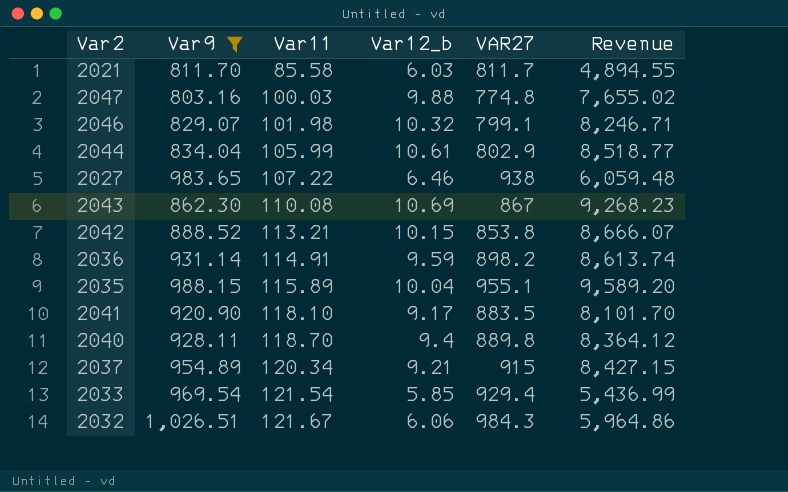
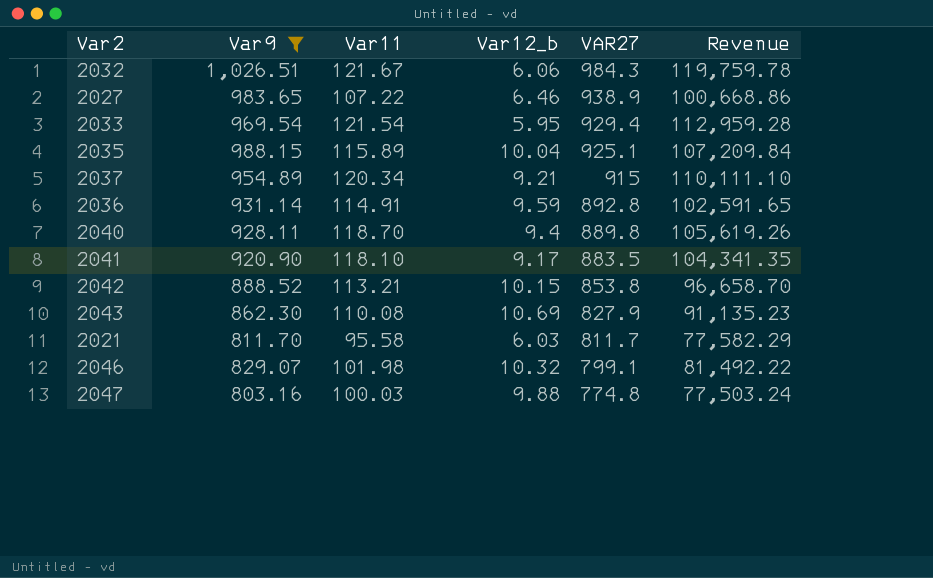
row order: Var11 ascending -> VAR27 descending
column Revenue | formula: [Var12_b] * [VAR27] -> [Var11] * [VAR27]
row 2044: 834.04 | 105.99 | 10.61 | 802.9 | 8,518.77 -> none
2027 | VAR27: 938 -> 938.9
2033 | Var12_b: 5.85 -> 5.95
2035 | VAR27: 955.1 -> 925.1
2036 | VAR27: 898.2 -> 892.8
2043 | VAR27: 867 -> 827.9
2021 | Var11: 85.58 -> 95.58

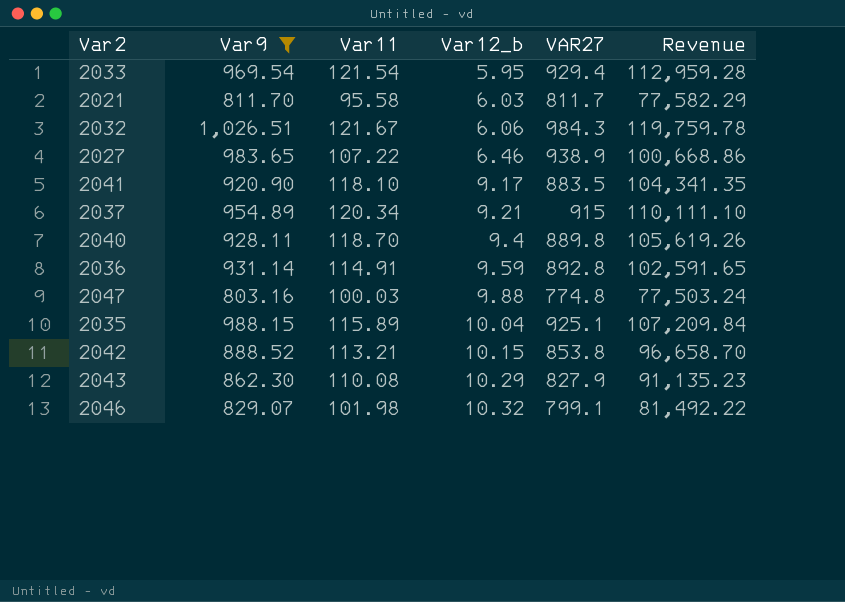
row order: VAR27 descending -> Var12_b ascending
2043 | Var12_b: 10.69 -> 10.29

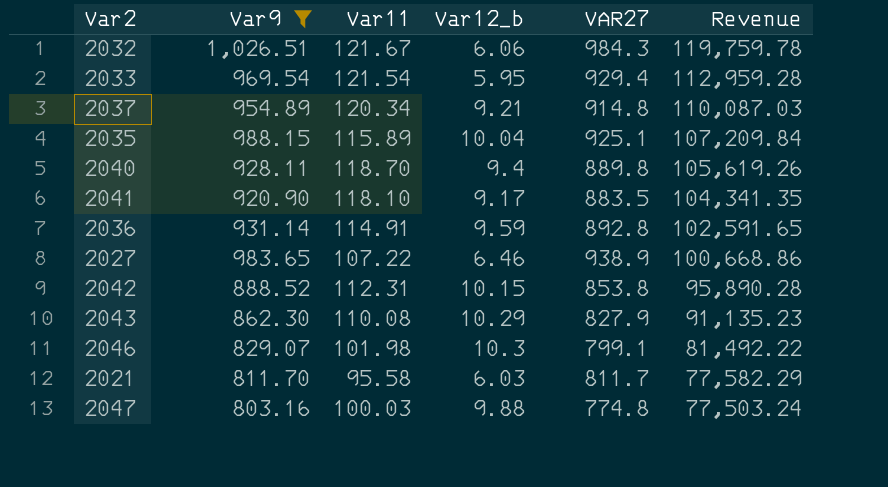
row order: Var12_b ascending -> Revenue descending
2037 | VAR27: 915 -> 914.8
2037 | Revenue: 110,111.10 -> 110,087.03
2042 | Var11: 113.21 -> 112.31
2042 | Revenue: 96,658.70 -> 95,890.28
2046 | Var12_b: 10.32 -> 10.3

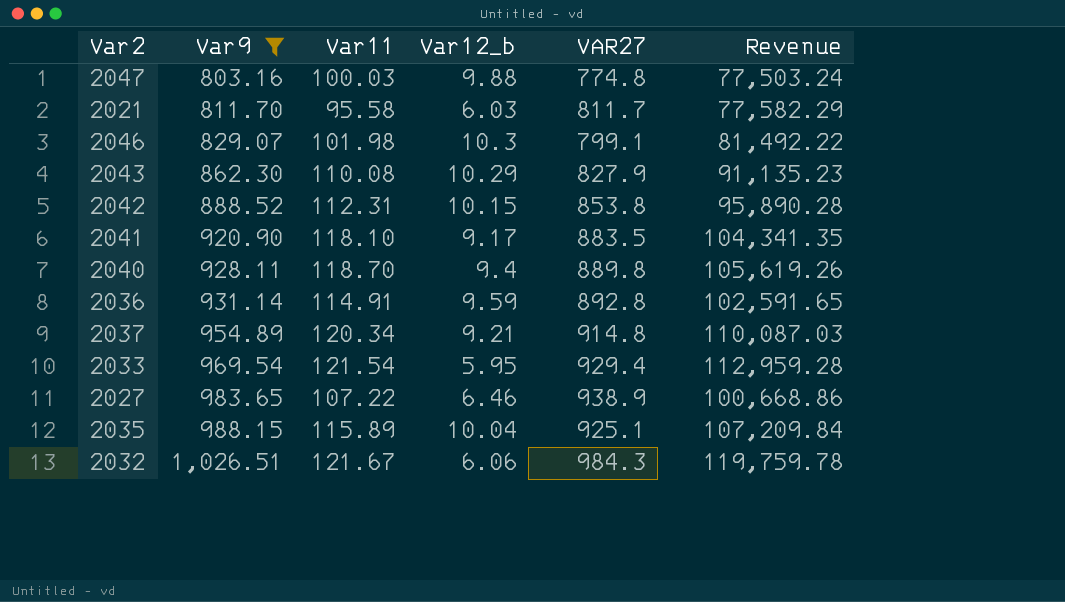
row order: Revenue descending -> Var9 ascending

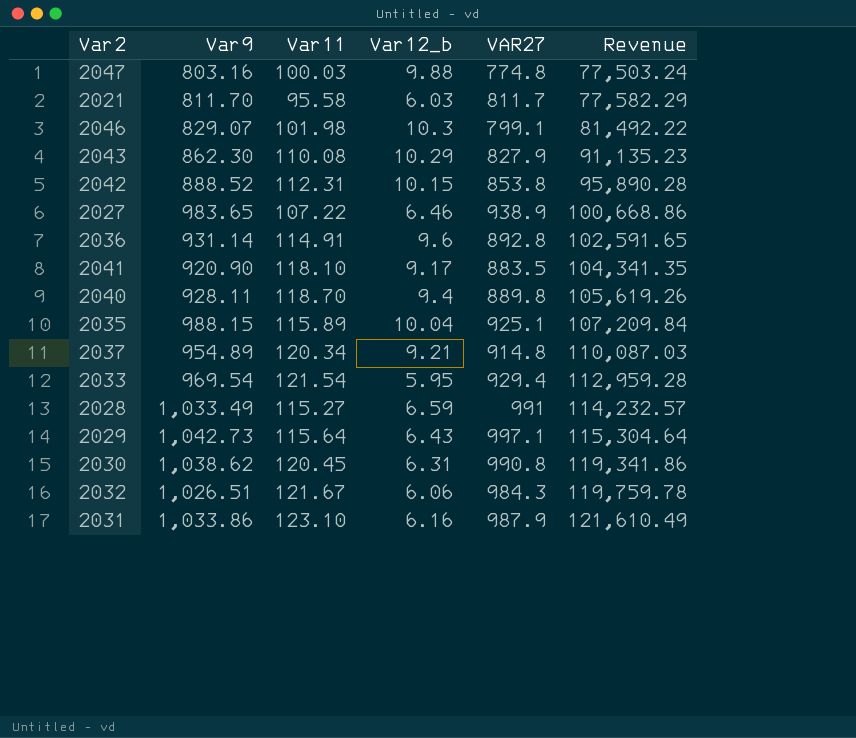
filter: Var9 <= 1,026.51 -> none
row order: Var9 ascending -> Revenue ascending
2036 | Var12_b: 9.59 -> 9.6

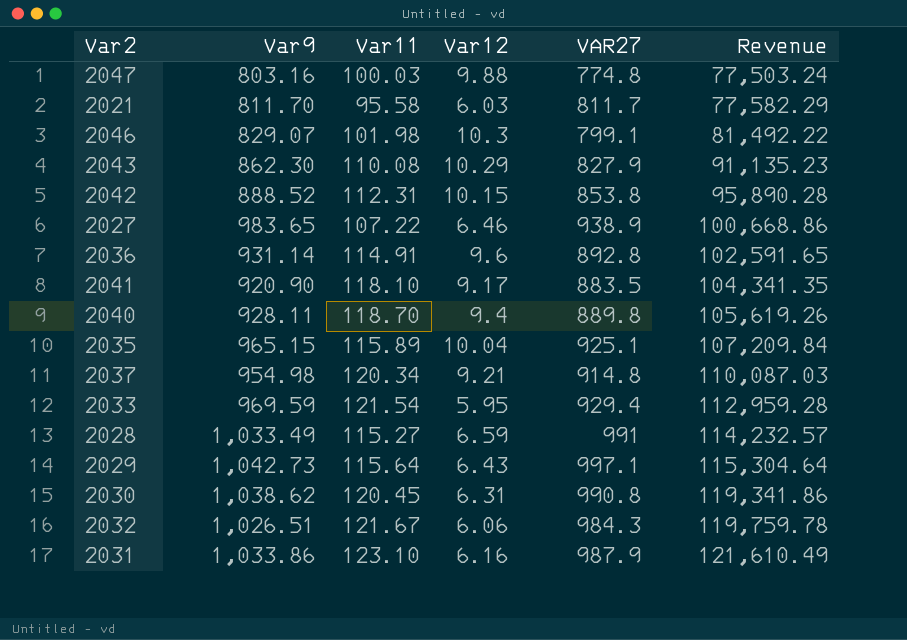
column name: Var12_b -> Var12
2035 | Var9: 988.15 -> 965.15
2037 | Var9: 954.89 -> 954.98
2033 | Var9: 969.54 -> 969.59

